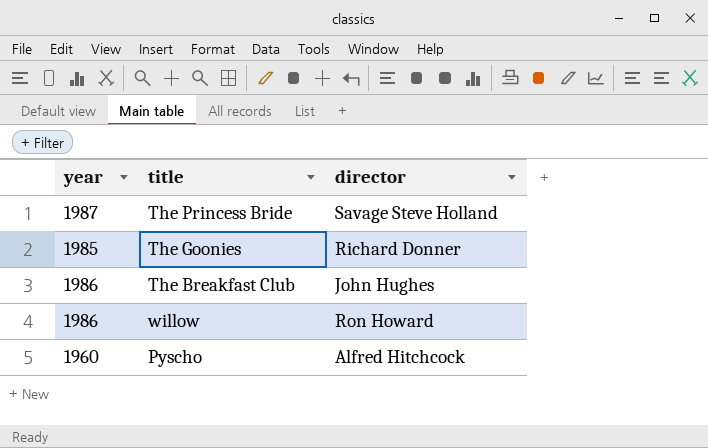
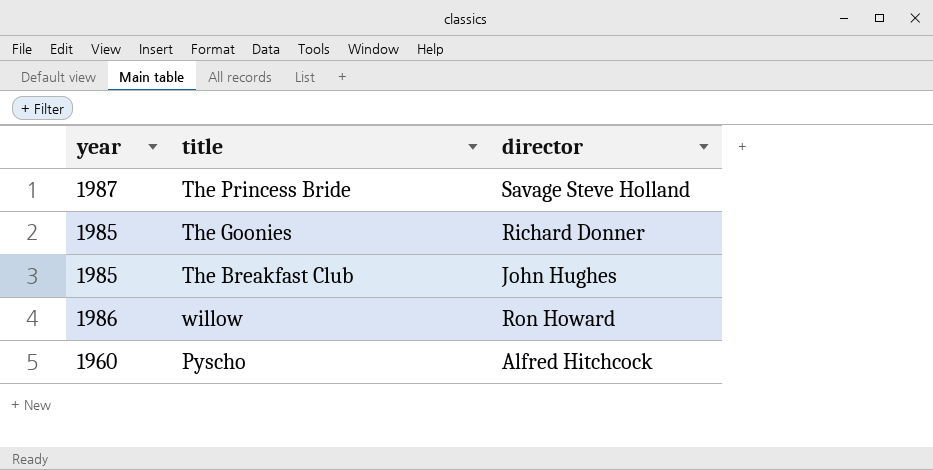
The Breakfast Club | year: 1986 -> 1985

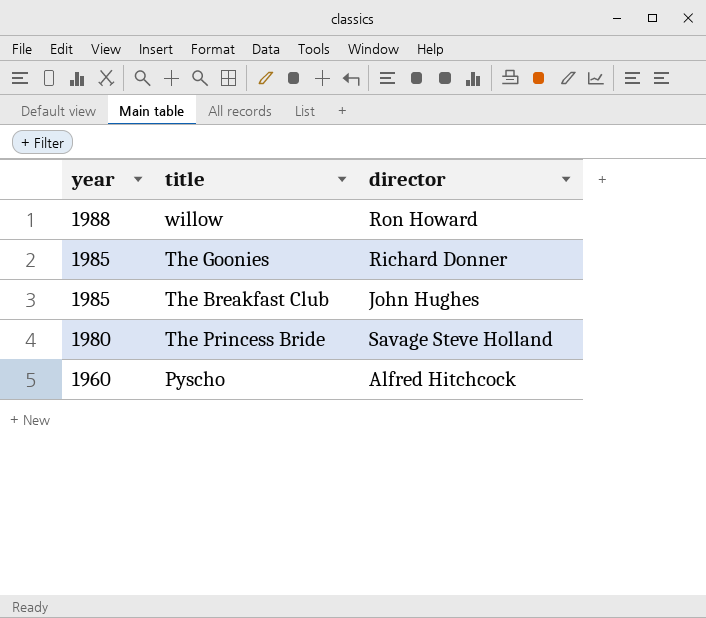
row order: none -> year descending
willow | year: 1986 -> 1988
The Princess Bride | year: 1987 -> 1980

